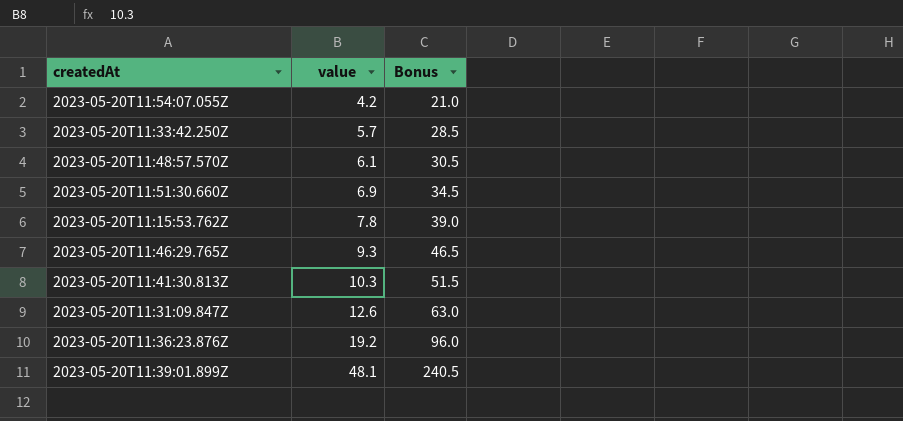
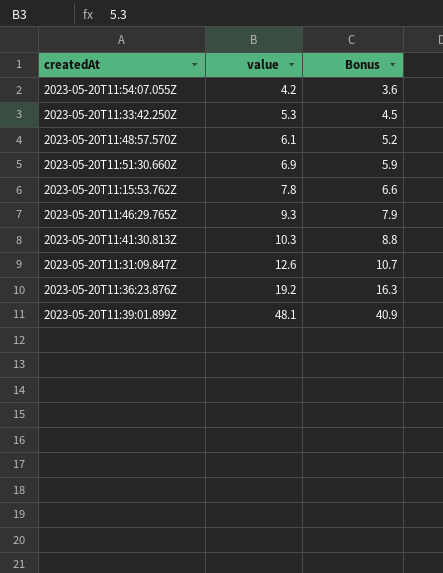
column Bonus | formula: [value] * 5 -> [value] * 0.85
2023-05-20T11:33:42.250Z | value: 5.7 -> 5.3

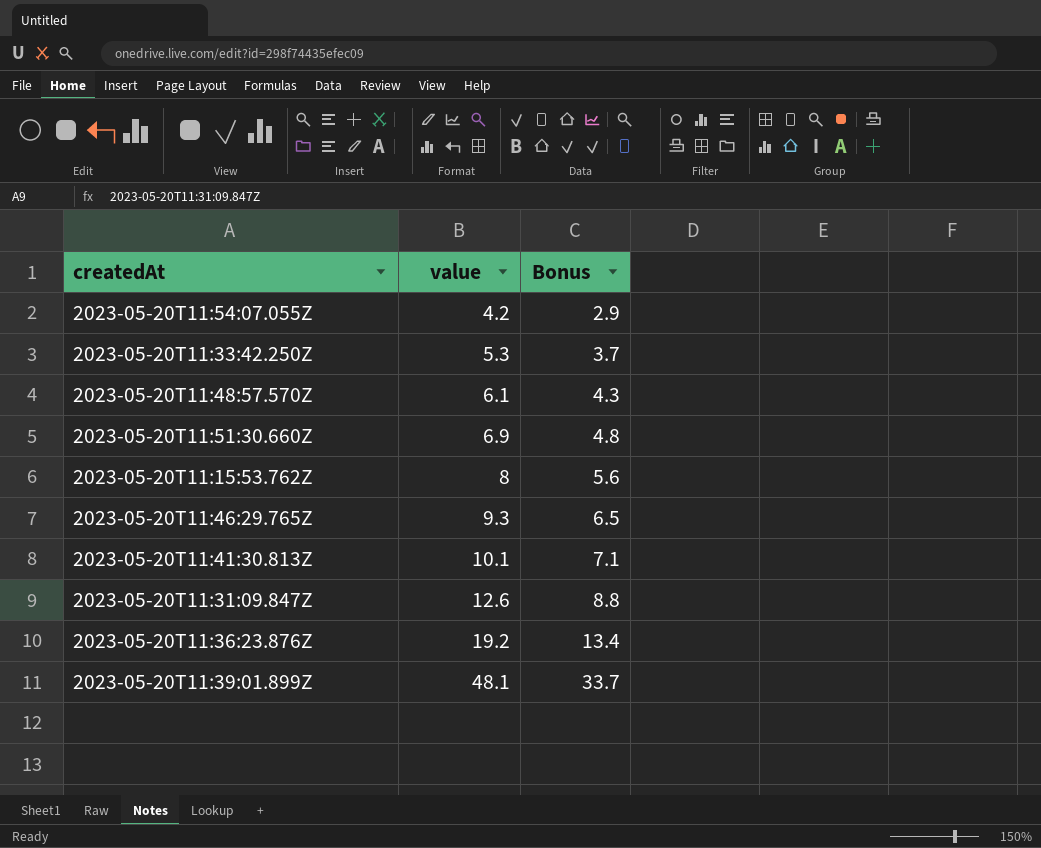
column Bonus | formula: [value] * 0.85 -> [value] * 0.7
2023-05-20T11:15:53.762Z | value: 7.8 -> 8
2023-05-20T11:41:30.813Z | value: 10.3 -> 10.1

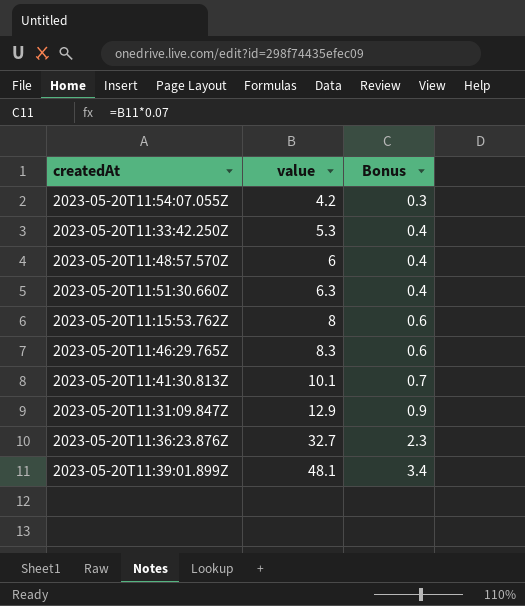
column Bonus | formula: [value] * 0.7 -> [value] * 0.07
2023-05-20T11:48:57.570Z | value: 6.1 -> 6
2023-05-20T11:51:30.660Z | value: 6.9 -> 6.3
2023-05-20T11:46:29.765Z | value: 9.3 -> 8.3
2023-05-20T11:31:09.847Z | value: 12.6 -> 12.9
2023-05-20T11:36:23.876Z | value: 19.2 -> 32.7

